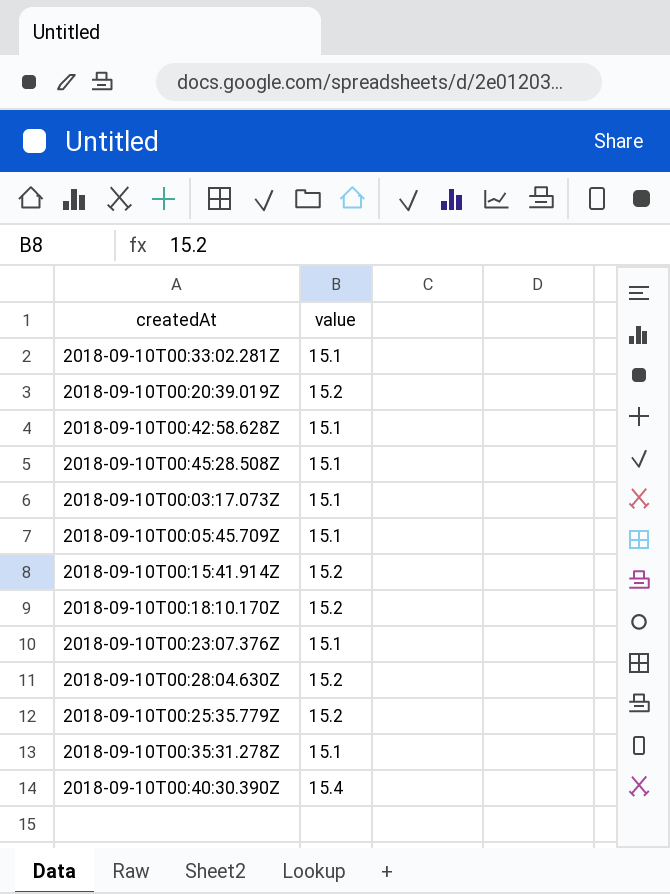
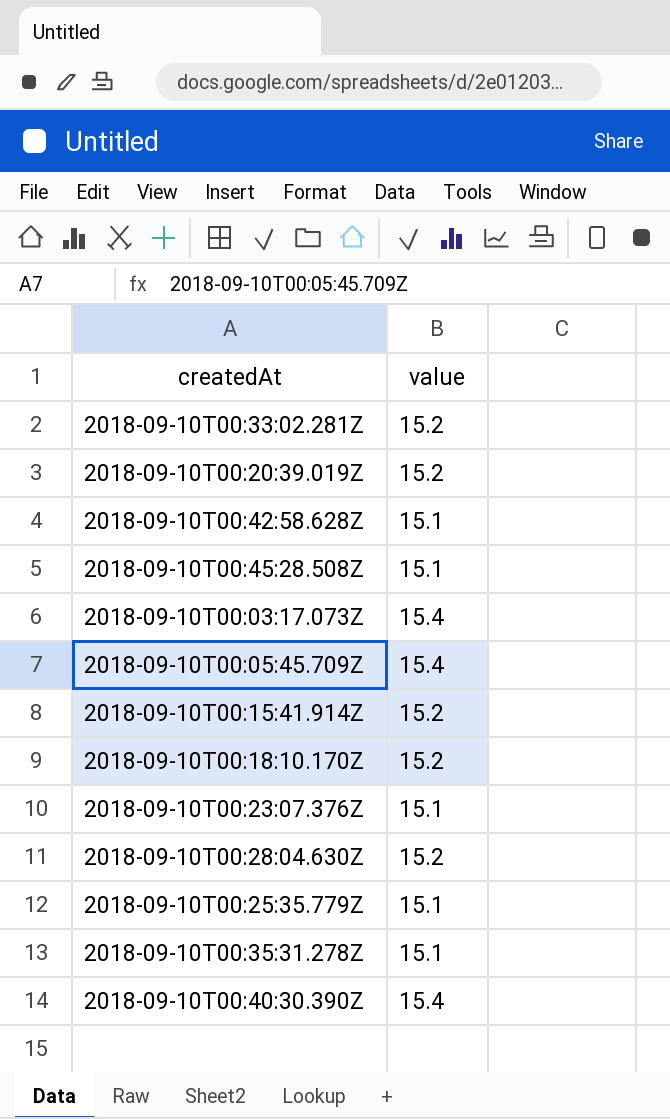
2018-09-10T00:33:02.281Z | value: 15.1 -> 15.2
2018-09-10T00:03:17.073Z | value: 15.1 -> 15.4
2018-09-10T00:05:45.709Z | value: 15.1 -> 15.4
2018-09-10T00:25:35.779Z | value: 15.2 -> 15.1

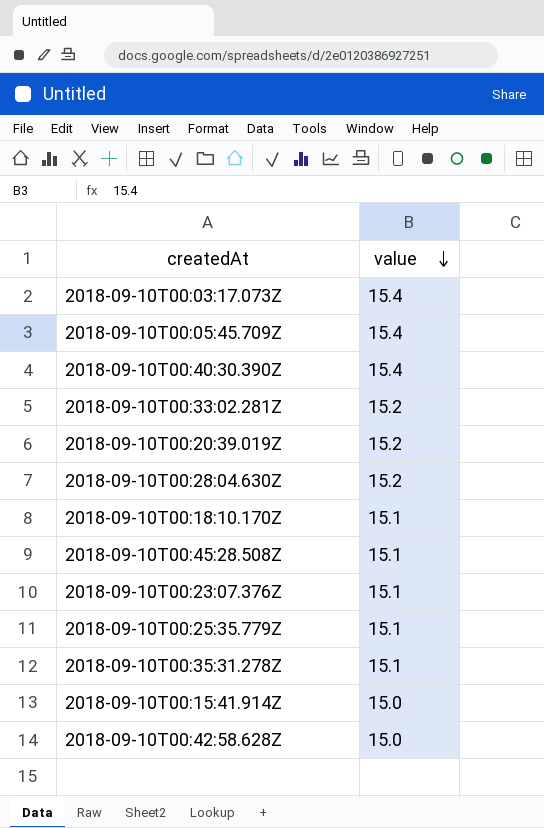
row order: none -> value descending
2018-09-10T00:18:10.170Z | value: 15.2 -> 15.1
2018-09-10T00:15:41.914Z | value: 15.2 -> 15.0
2018-09-10T00:42:58.628Z | value: 15.1 -> 15.0

